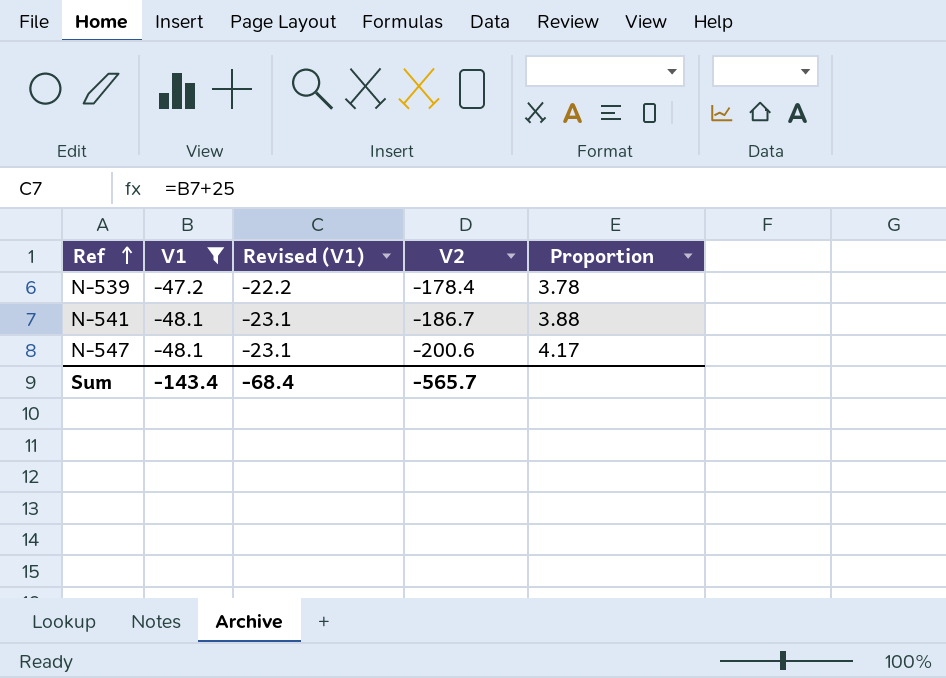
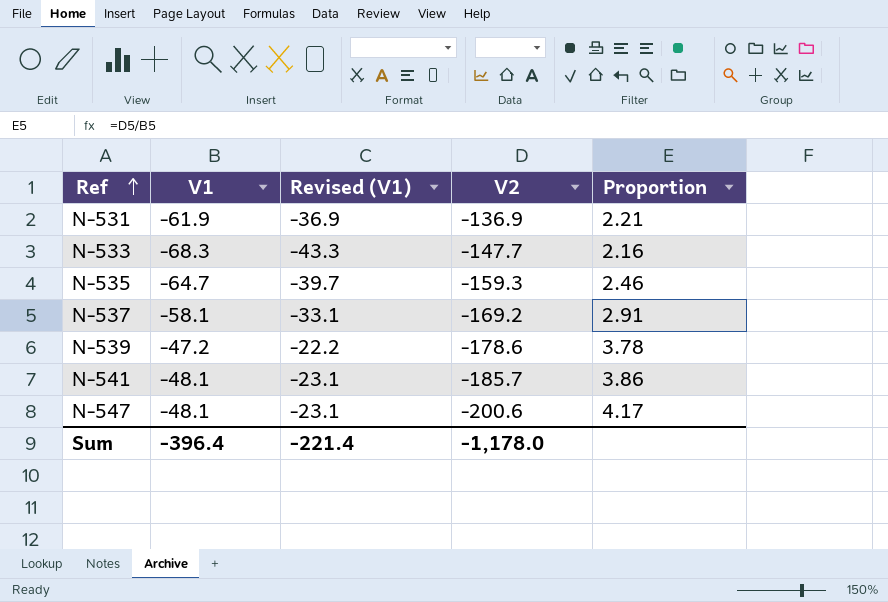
filter: V1 >= -48.1 -> none
N-539 | V2: -178.4 -> -178.6
N-541 | V2: -186.7 -> -185.7
N-541 | Proportion: 3.88 -> 3.86
Sum | V1: -143.4 -> -396.4
Sum | Revised (V1): -68.4 -> -221.4
Sum | V2: -565.7 -> -1,178.0

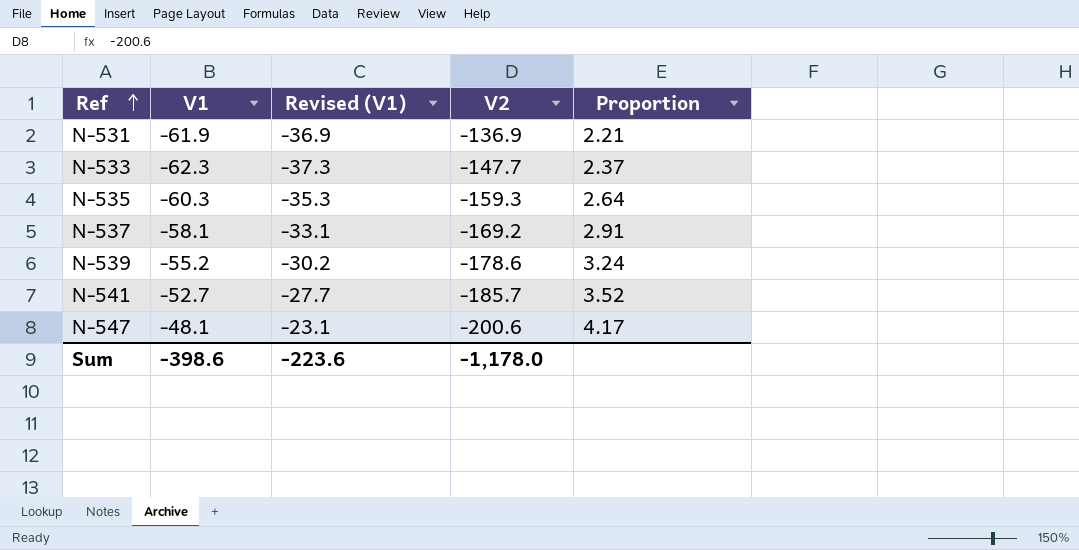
N-533 | V1: -68.3 -> -62.3
N-533 | Revised (V1): -43.3 -> -37.3
N-533 | Proportion: 2.16 -> 2.37
N-535 | V1: -64.7 -> -60.3
N-535 | Revised (V1): -39.7 -> -35.3
N-535 | Proportion: 2.46 -> 2.64
N-539 | V1: -47.2 -> -55.2
N-539 | Revised (V1): -22.2 -> -30.2
N-539 | Proportion: 3.78 -> 3.24
N-541 | V1: -48.1 -> -52.7
N-541 | Revised (V1): -23.1 -> -27.7
N-541 | Proportion: 3.86 -> 3.52
Sum | V1: -396.4 -> -398.6
Sum | Revised (V1): -221.4 -> -223.6

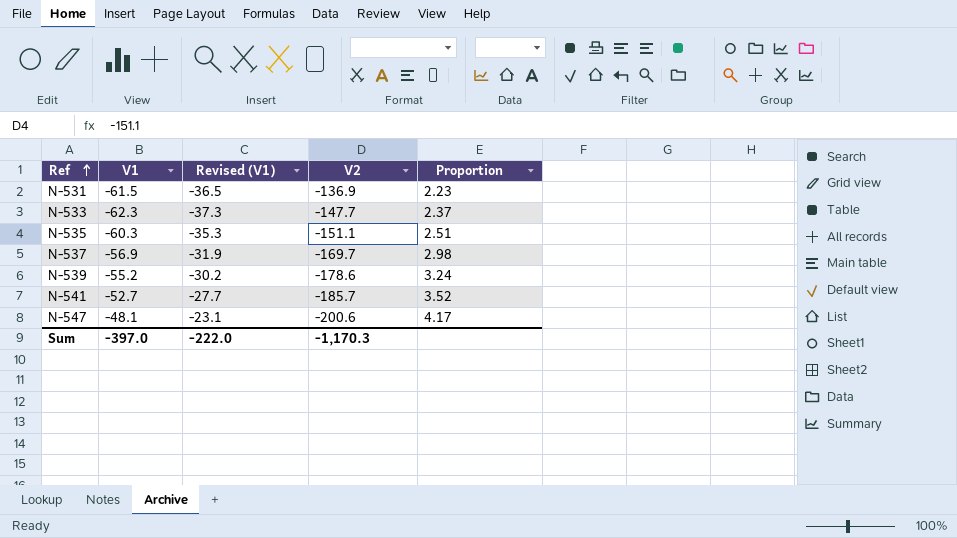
N-531 | V1: -61.9 -> -61.5
N-531 | Revised (V1): -36.9 -> -36.5
N-531 | Proportion: 2.21 -> 2.23
N-535 | V2: -159.3 -> -151.1
N-535 | Proportion: 2.64 -> 2.51
N-537 | V1: -58.1 -> -56.9
N-537 | Revised (V1): -33.1 -> -31.9
N-537 | V2: -169.2 -> -169.7
N-537 | Proportion: 2.91 -> 2.98
Sum | V1: -398.6 -> -397.0
Sum | Revised (V1): -223.6 -> -222.0
Sum | V2: -1,178.0 -> -1,170.3

